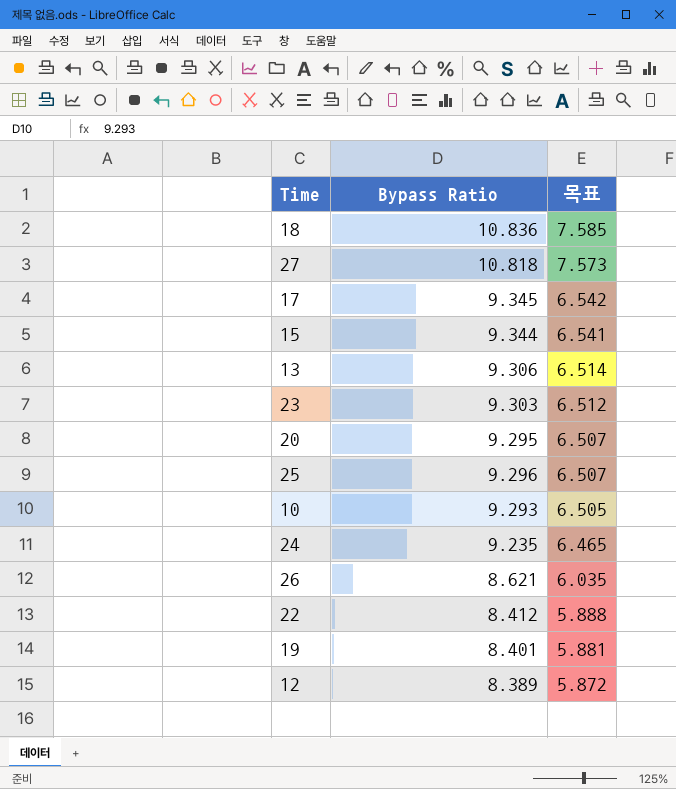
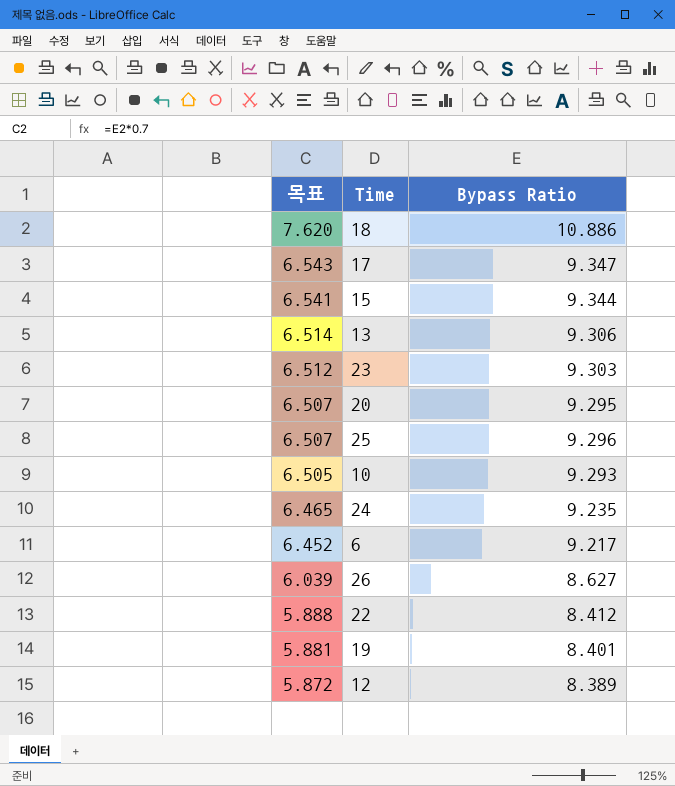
column 목표 | position: 3 -> 1
row 27: 10.818 | 7.573 -> none
18 | 목표: 7.585 -> 7.620
18 | Bypass Ratio: 10.836 -> 10.886
17 | 목표: 6.542 -> 6.543
17 | Bypass Ratio: 9.345 -> 9.347
row 6: none -> 6.452 | 9.217
26 | 목표: 6.035 -> 6.039
26 | Bypass Ratio: 8.621 -> 8.627

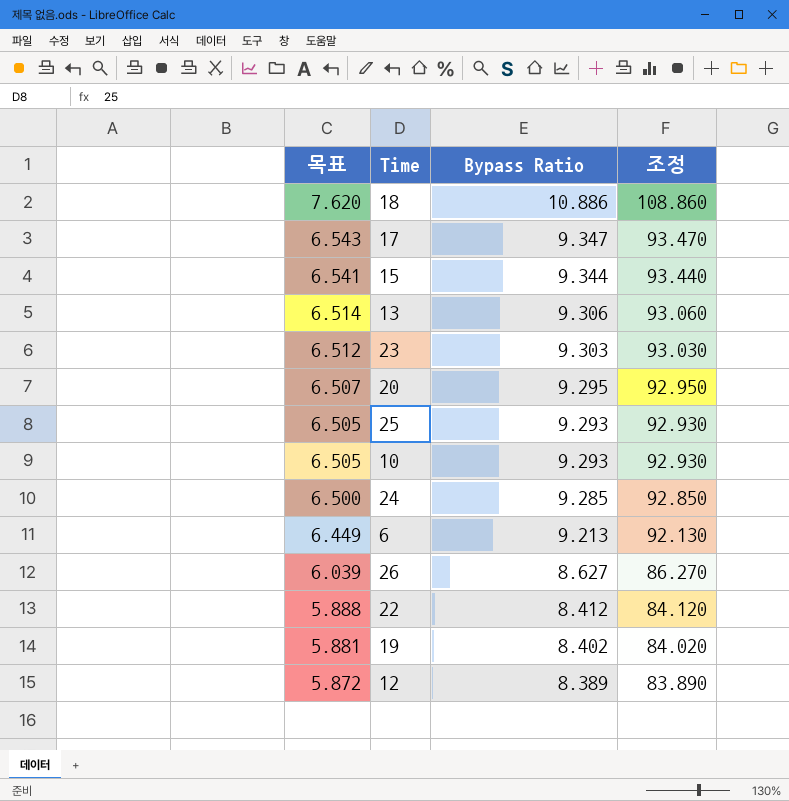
column 조정 | formula: none -> [Bypass Ratio] * 10
25 | 목표: 6.507 -> 6.505
25 | Bypass Ratio: 9.296 -> 9.293
24 | 목표: 6.465 -> 6.500
24 | Bypass Ratio: 9.235 -> 9.285
6 | 목표: 6.452 -> 6.449
6 | Bypass Ratio: 9.217 -> 9.213
19 | Bypass Ratio: 8.401 -> 8.402

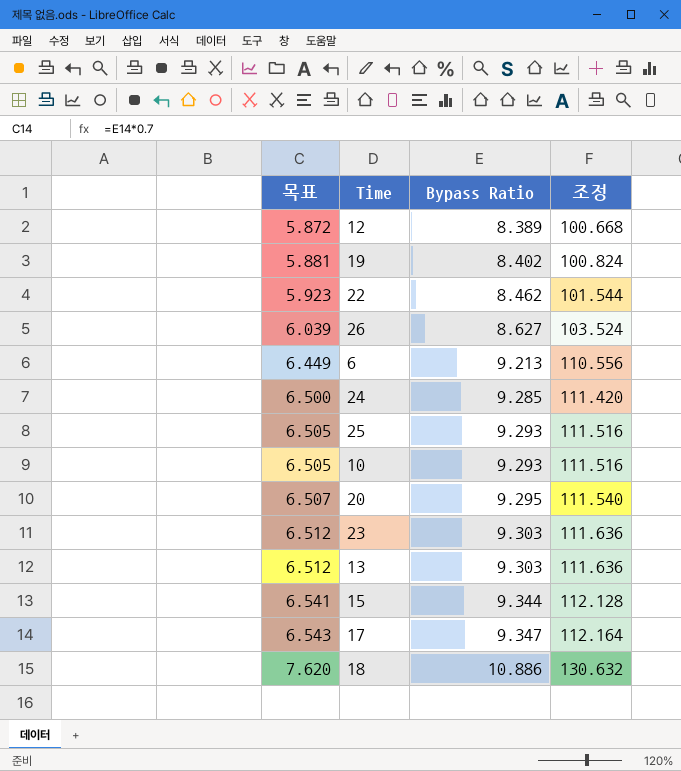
row order: 목표 descending -> 목표 ascending
column 조정 | formula: [Bypass Ratio] * 10 -> [Bypass Ratio] * 12
22 | 목표: 5.888 -> 5.923
22 | Bypass Ratio: 8.412 -> 8.462
13 | 목표: 6.514 -> 6.512
13 | Bypass Ratio: 9.306 -> 9.303

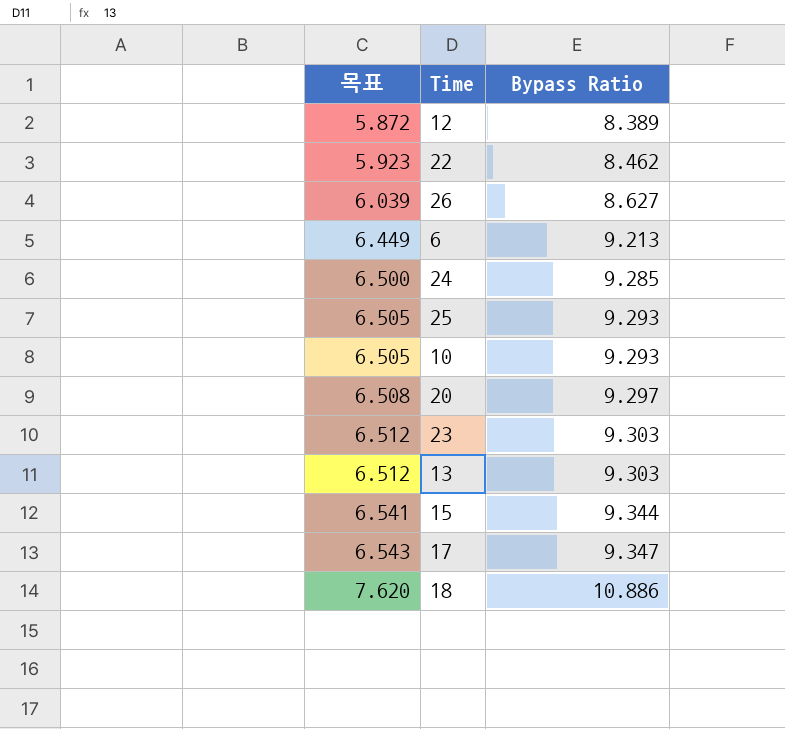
column 조정 | formula: [Bypass Ratio] * 12 -> none
row 19: 5.881 | 8.402 | 100.824 -> none
20 | 목표: 6.507 -> 6.508
20 | Bypass Ratio: 9.295 -> 9.297

